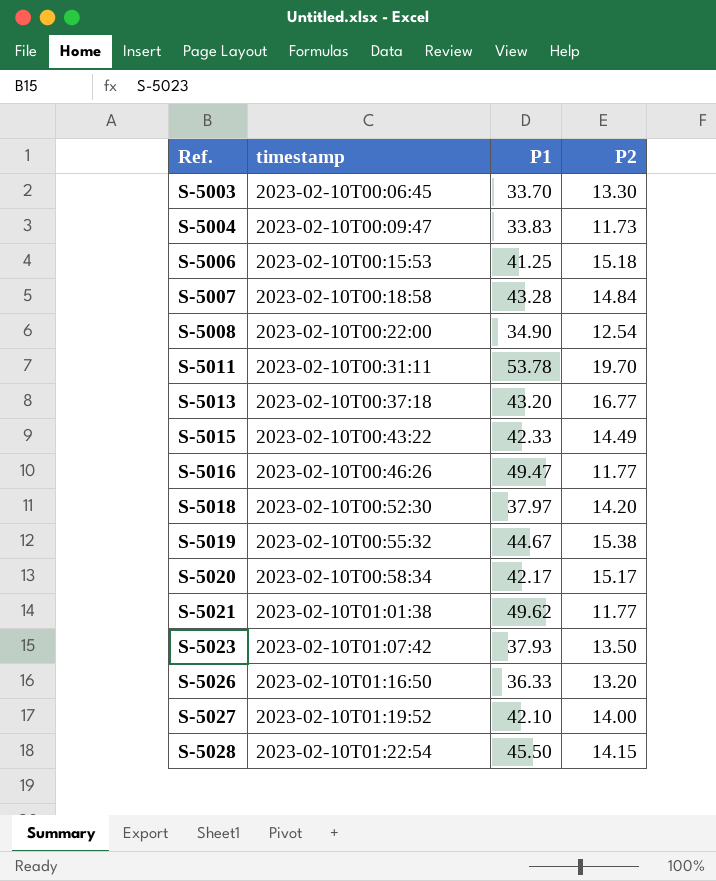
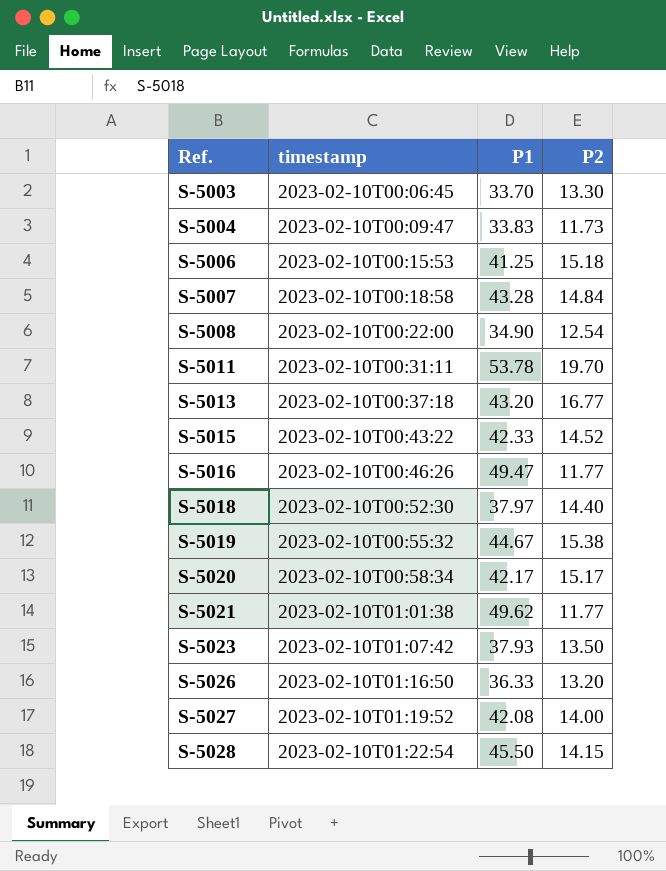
S-5015 | P2: 14.49 -> 14.52
S-5018 | P2: 14.20 -> 14.40
S-5027 | P1: 42.10 -> 42.08

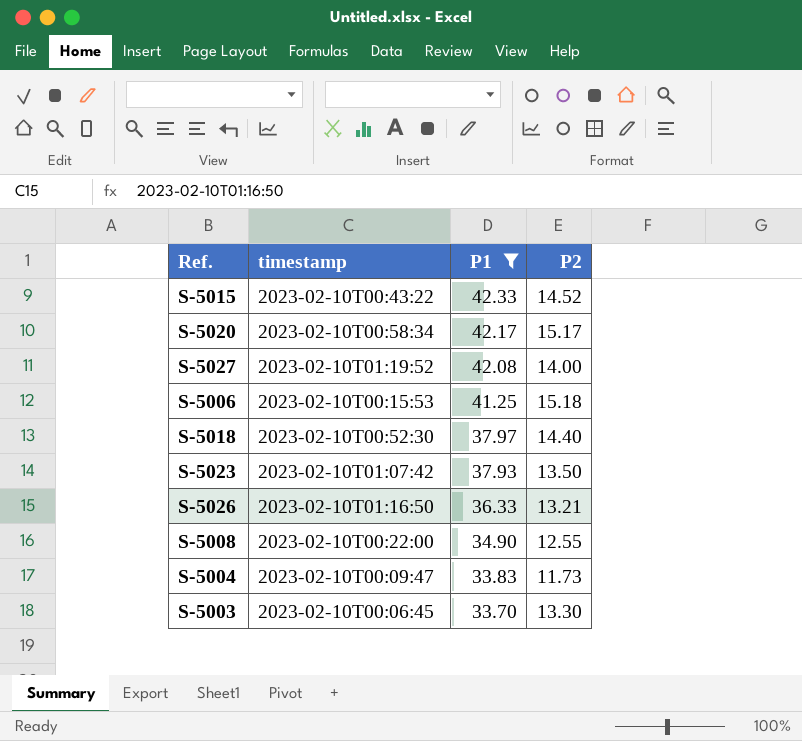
filter: none -> P1 <= 42.33
row order: Ref. ascending -> P1 descending
S-5026 | P2: 13.20 -> 13.21
S-5008 | P2: 12.54 -> 12.55

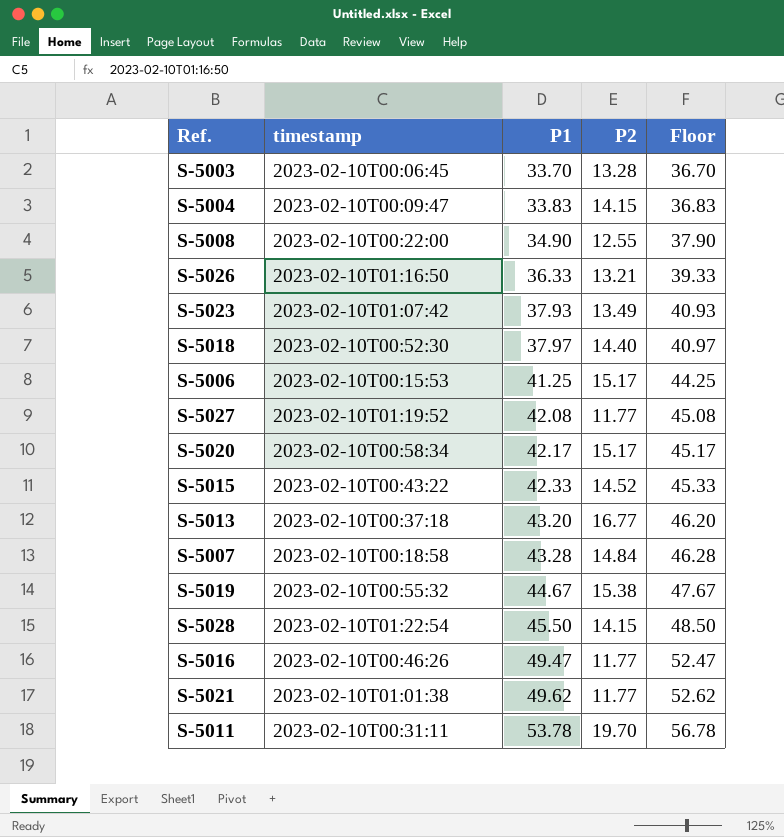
filter: P1 <= 42.33 -> none
row order: P1 descending -> P1 ascending
column Floor | formula: none -> [P1] + 3
S-5003 | P2: 13.30 -> 13.28
S-5004 | P2: 11.73 -> 14.15
S-5023 | P2: 13.50 -> 13.49
S-5006 | P2: 15.18 -> 15.17
S-5027 | P2: 14.00 -> 11.77

